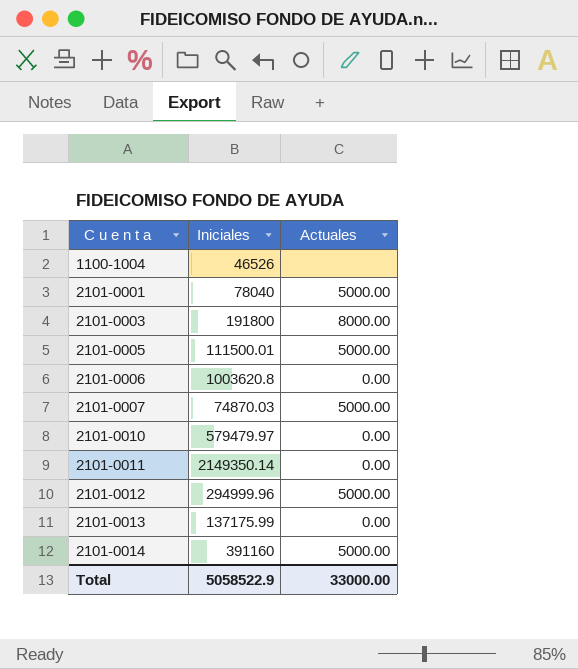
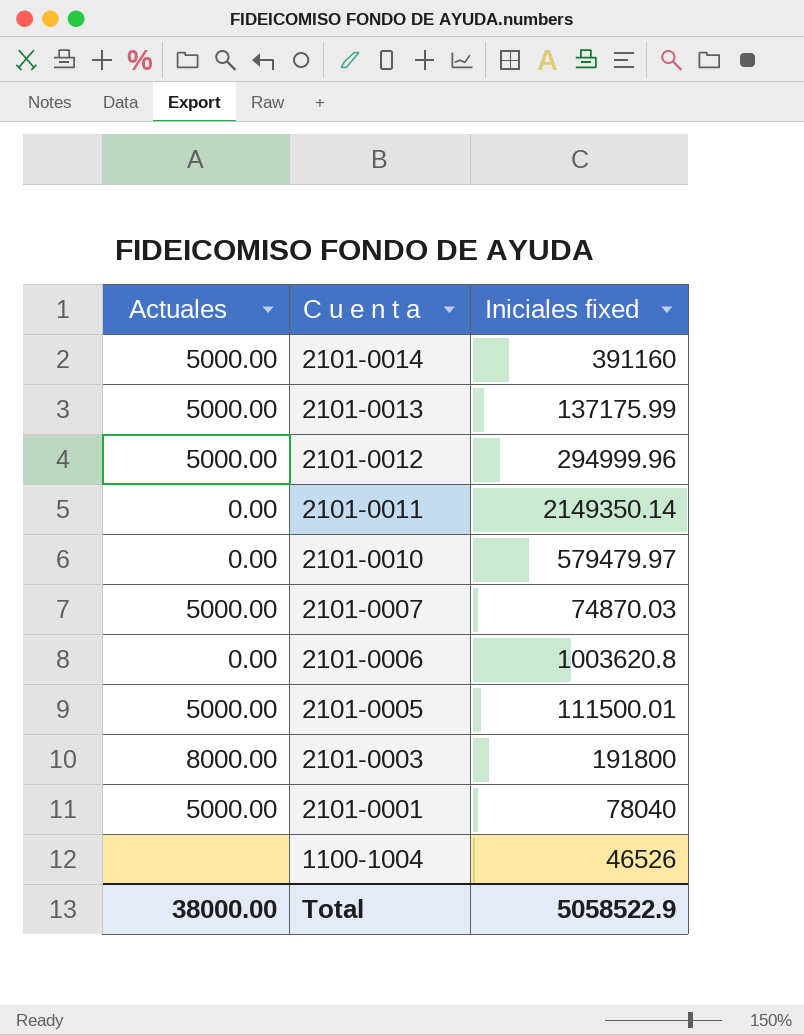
row order: C u e n t a ascending -> C u e n t a descending
column Actuales | position: 3 -> 1
column name: Iniciales -> Iniciales fixed
2101-0013 | Actuales: 0.00 -> 5000.00
Total | Actuales: 33000.00 -> 38000.00

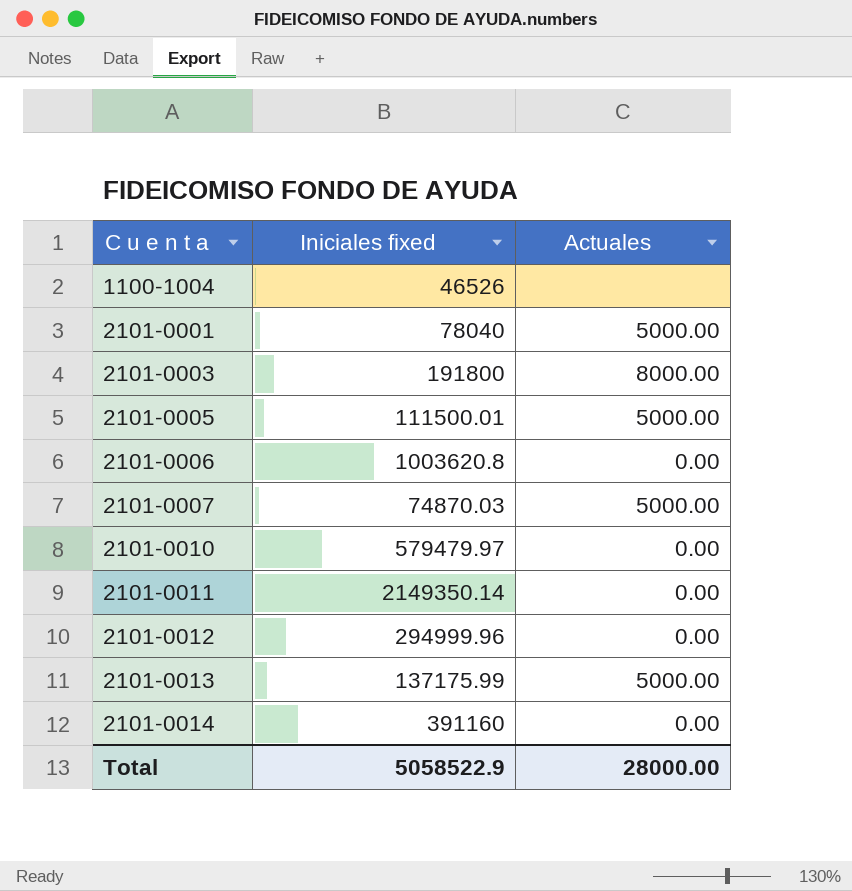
row order: C u e n t a descending -> C u e n t a ascending
column Actuales | position: 1 -> 3
2101-0012 | Actuales: 5000.00 -> 0.00
2101-0014 | Actuales: 5000.00 -> 0.00
Total | Actuales: 38000.00 -> 28000.00

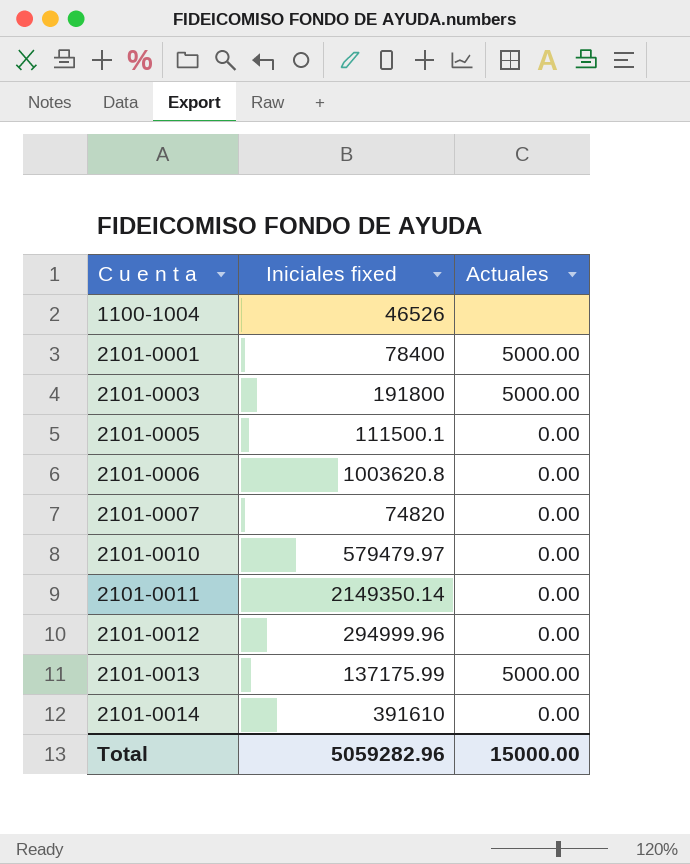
2101-0001 | Iniciales fixed: 78040 -> 78400
2101-0003 | Actuales: 8000.00 -> 5000.00
2101-0005 | Iniciales fixed: 111500.01 -> 111500.1
2101-0005 | Actuales: 5000.00 -> 0.00
2101-0007 | Iniciales fixed: 74870.03 -> 74820
2101-0007 | Actuales: 5000.00 -> 0.00
2101-0014 | Iniciales fixed: 391160 -> 391610
Total | Iniciales fixed: 5058522.9 -> 5059282.96
Total | Actuales: 28000.00 -> 15000.00

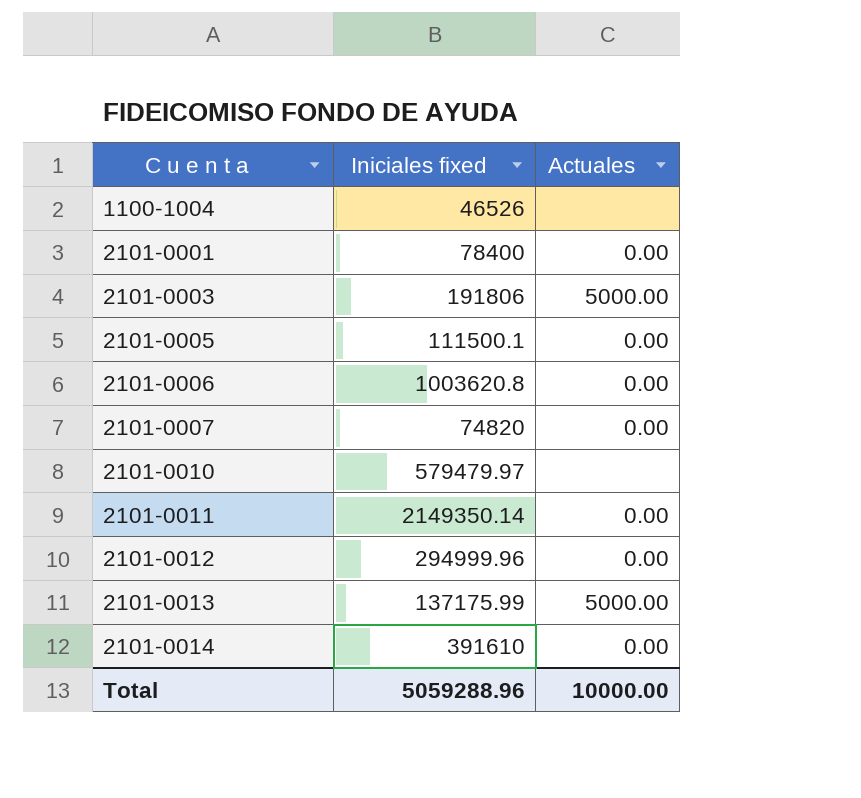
2101-0001 | Actuales: 5000.00 -> 0.00
2101-0003 | Iniciales fixed: 191800 -> 191806
2101-0010 | Actuales: 0.00 -> none
Total | Iniciales fixed: 5059282.96 -> 5059288.96
Total | Actuales: 15000.00 -> 10000.00

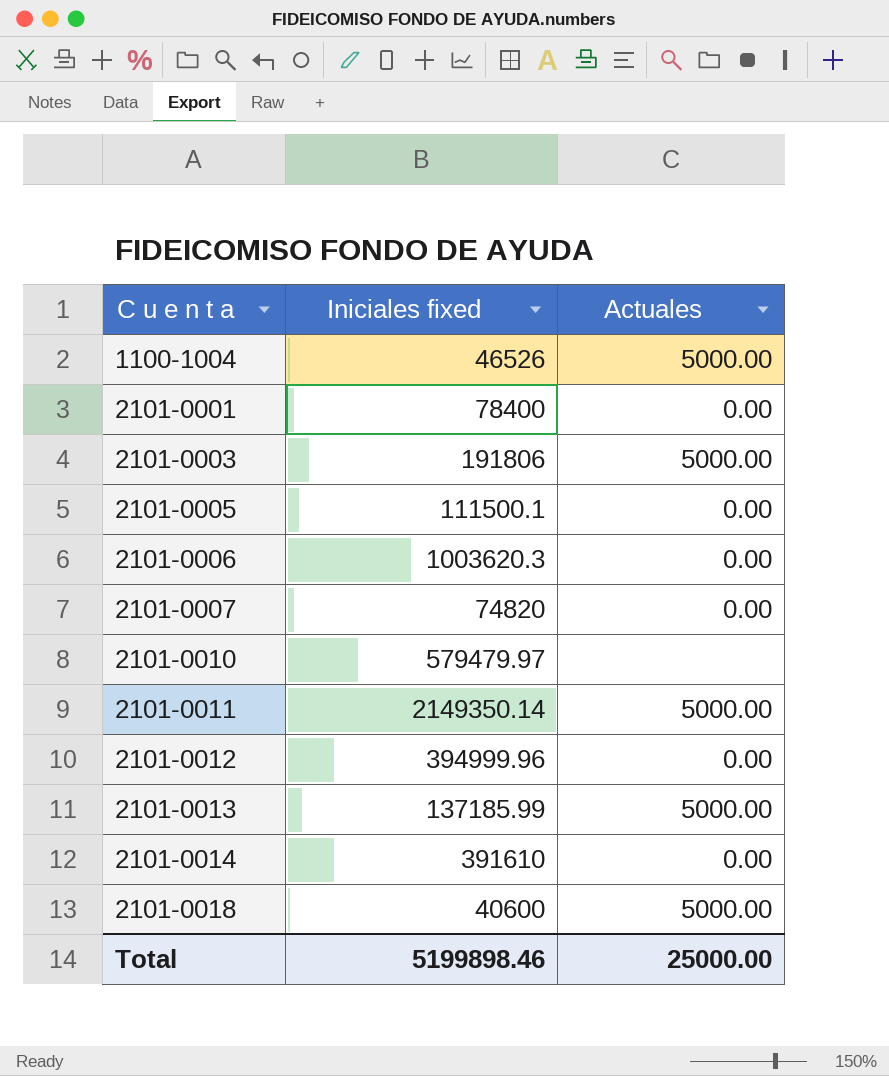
1100-1004 | Actuales: none -> 5000.00
2101-0006 | Iniciales fixed: 1003620.8 -> 1003620.3
2101-0011 | Actuales: 0.00 -> 5000.00
2101-0012 | Iniciales fixed: 294999.96 -> 394999.96
2101-0013 | Iniciales fixed: 137175.99 -> 137185.99
row 2101-0018: none -> 40600 | 5000.00
Total | Iniciales fixed: 5059288.96 -> 5199898.46
Total | Actuales: 10000.00 -> 25000.00

